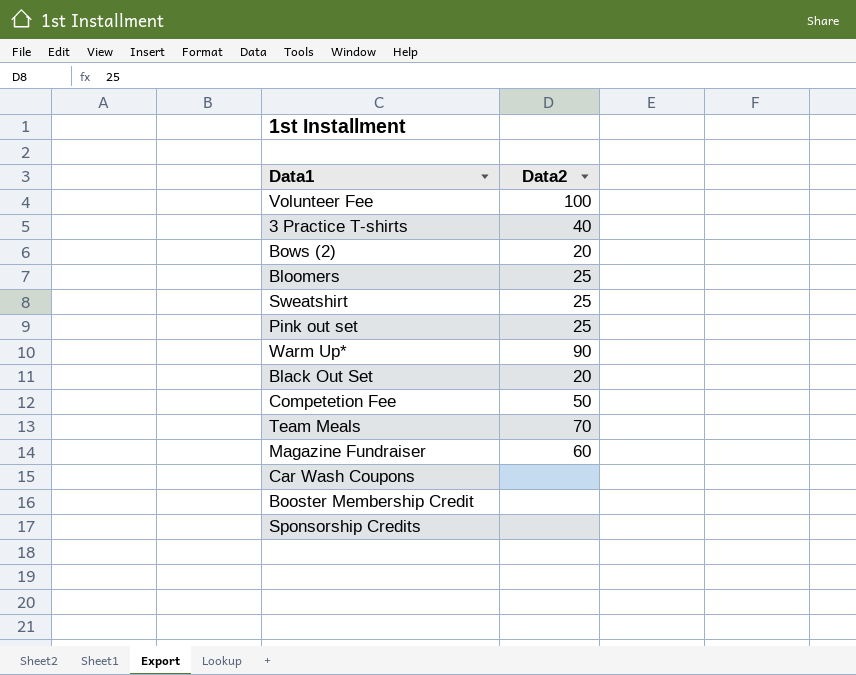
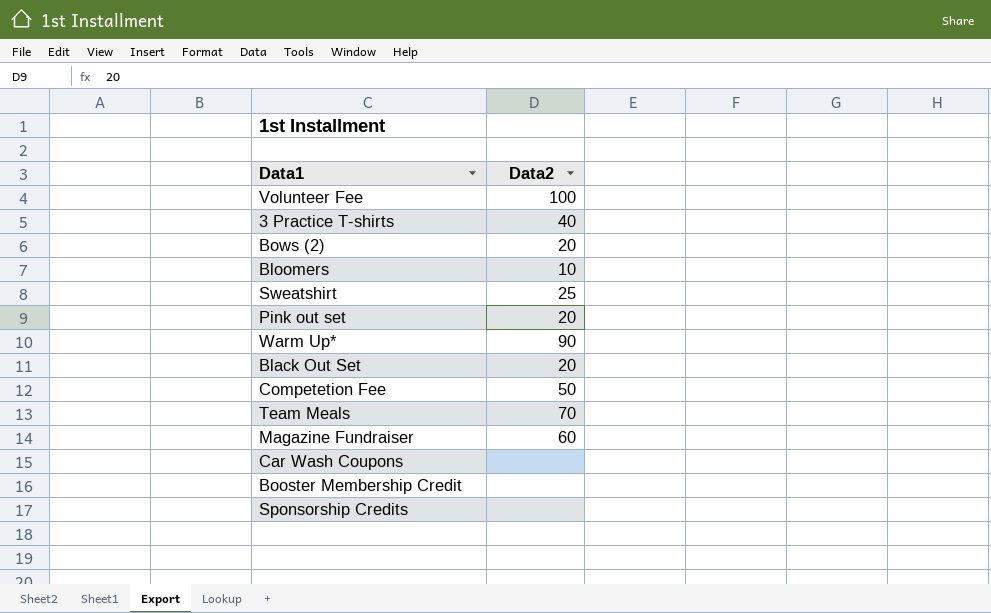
Bloomers | Data2: 25 -> 10
Pink out set | Data2: 25 -> 20

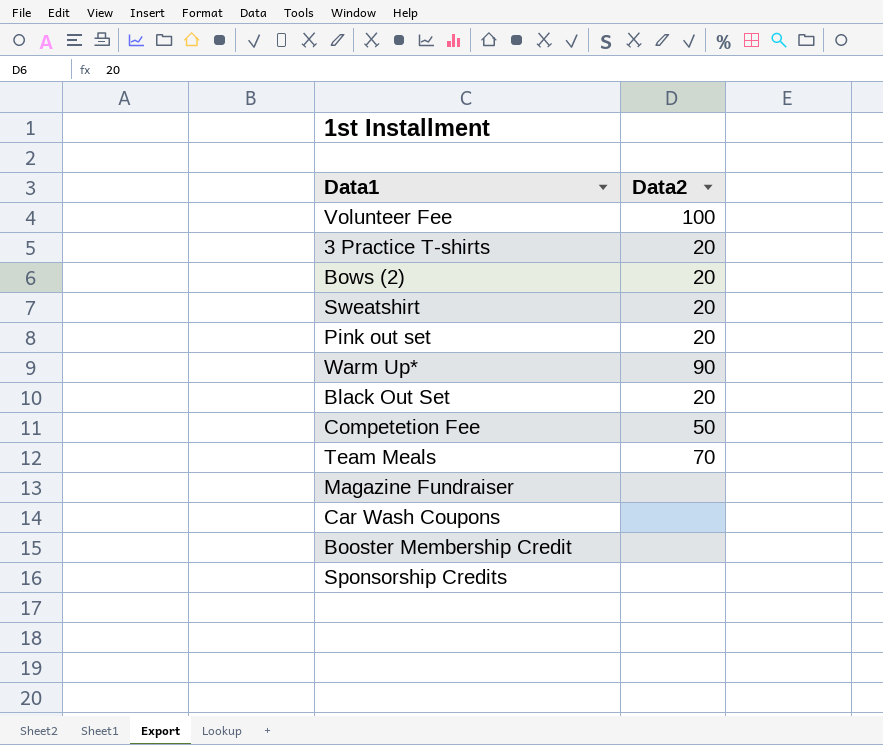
row Bloomers: 10 -> none
3 Practice T-shirts | Data2: 40 -> 20
Sweatshirt | Data2: 25 -> 20
Magazine Fundraiser | Data2: 60 -> none

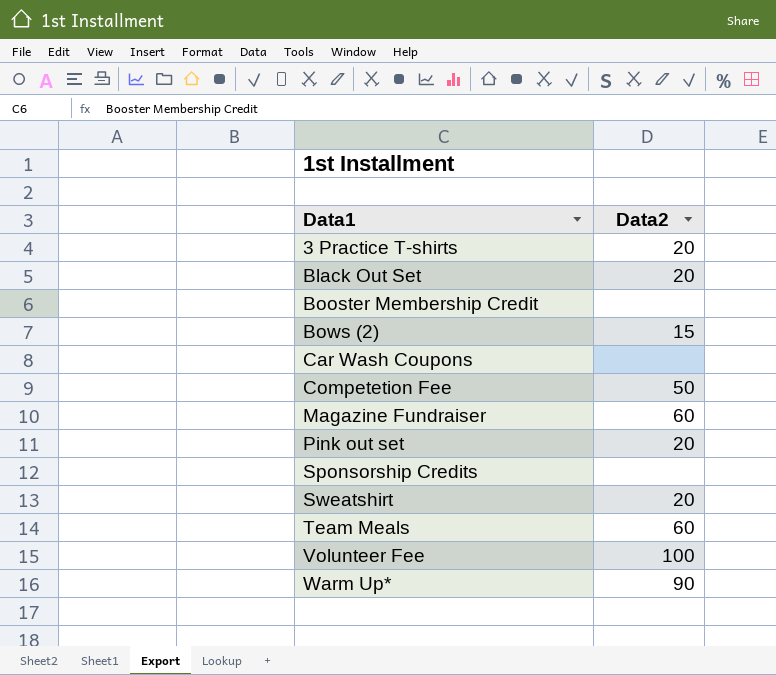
row order: none -> Data1 ascending
Bows (2) | Data2: 20 -> 15
Magazine Fundraiser | Data2: none -> 60
Team Meals | Data2: 70 -> 60

